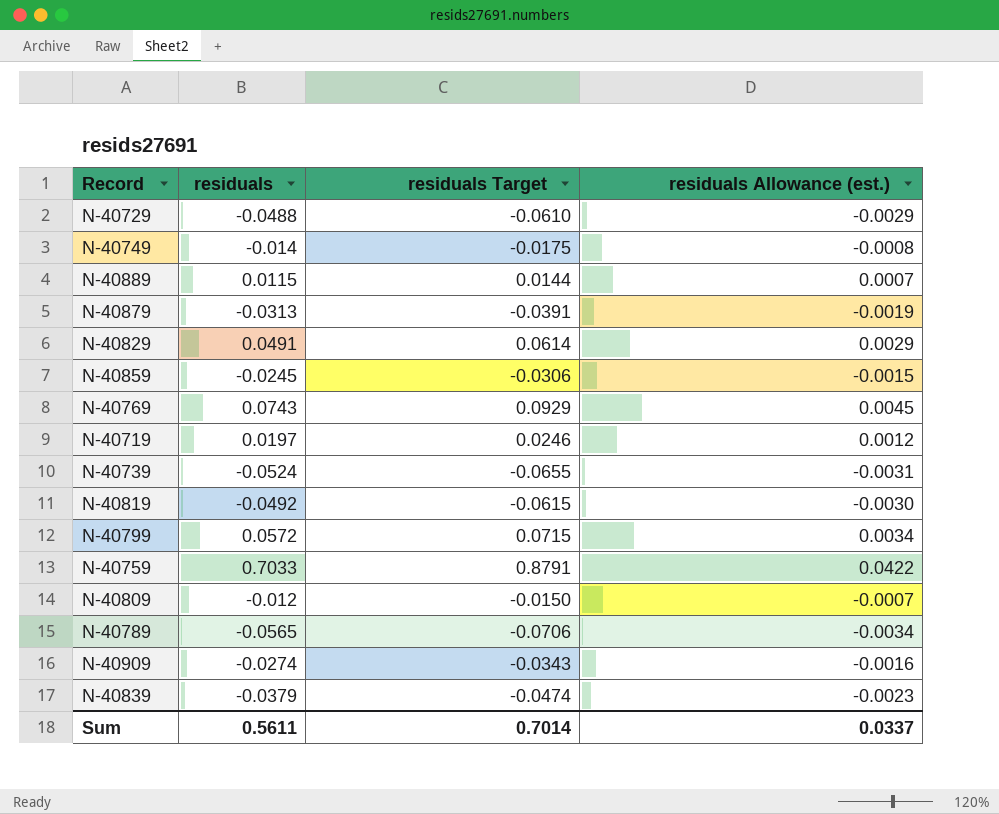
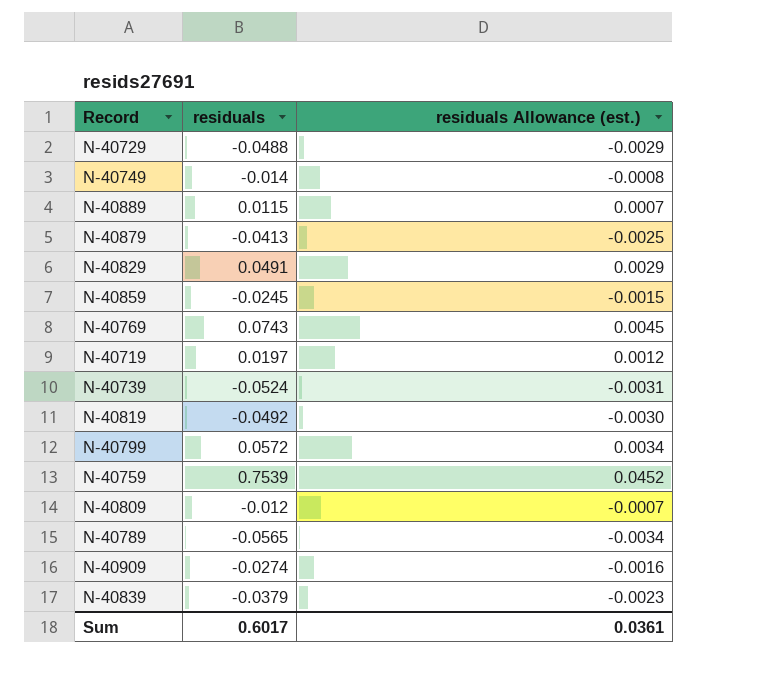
column residuals Target | formula: [residuals] * 1.25 -> none
N-40879 | residuals: -0.0313 -> -0.0413
N-40879 | residuals Allowance (est.): -0.0019 -> -0.0025
N-40759 | residuals: 0.7033 -> 0.7539
N-40759 | residuals Allowance (est.): 0.0422 -> 0.0452
Sum | residuals: 0.5611 -> 0.6017
Sum | residuals Allowance (est.): 0.0337 -> 0.0361

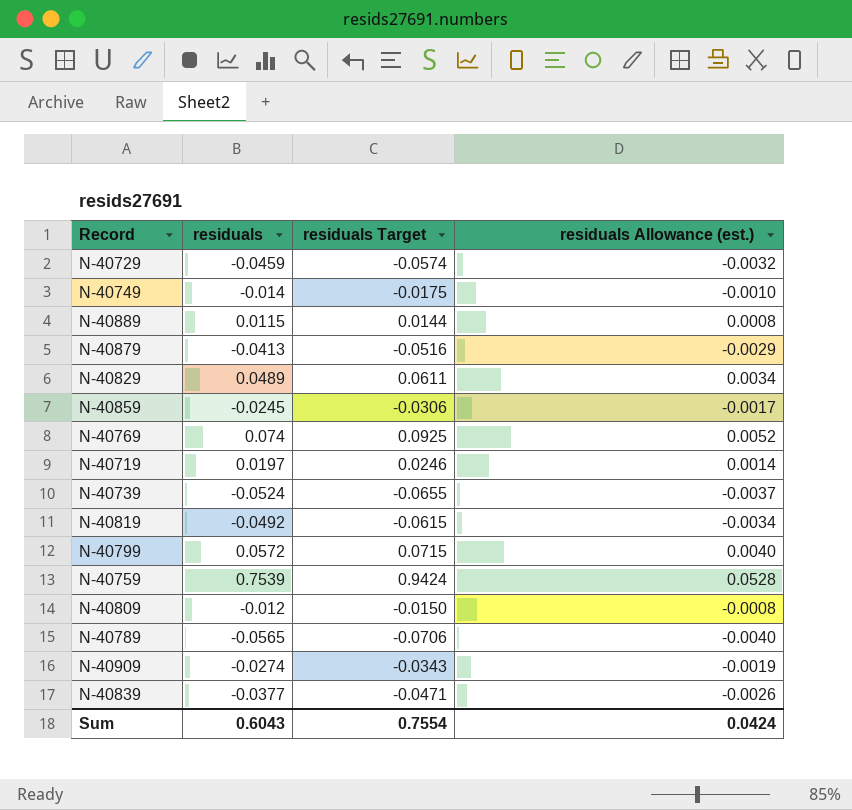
column residuals Target | formula: none -> [residuals] * 1.25
column residuals Allowance (est.) | formula: [residuals] * 0.06 -> [residuals] * 0.07
N-40729 | residuals: -0.0488 -> -0.0459
N-40829 | residuals: 0.0491 -> 0.0489
N-40769 | residuals: 0.0743 -> 0.074
N-40839 | residuals: -0.0379 -> -0.0377
Sum | residuals: 0.6017 -> 0.6043
Sum | residuals Allowance (est.): 0.0361 -> 0.0424

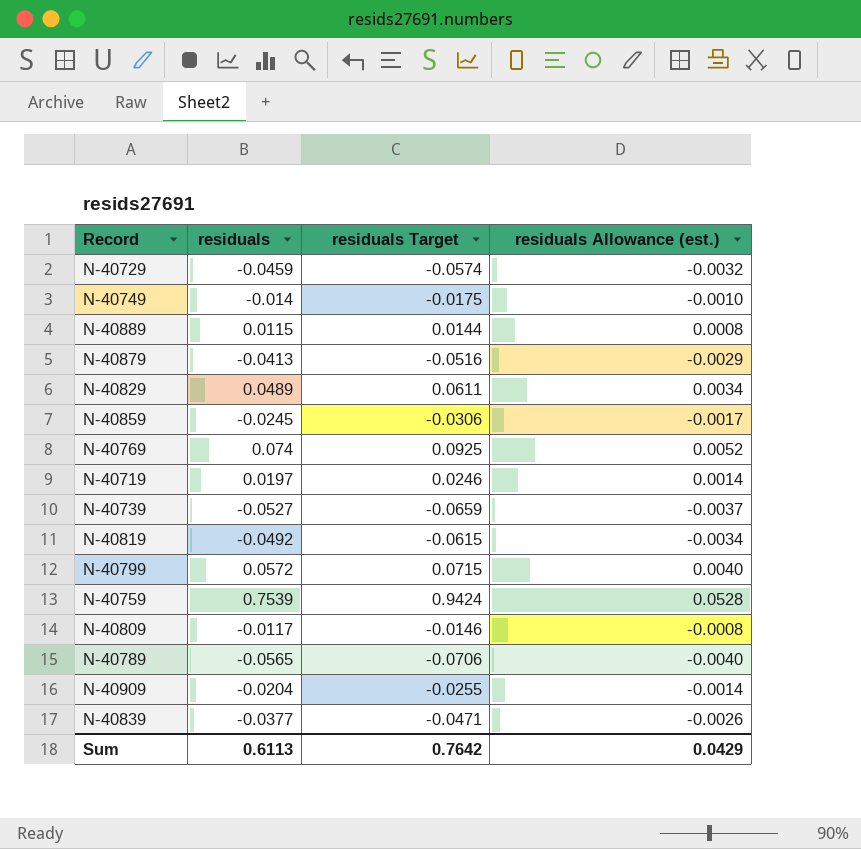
N-40739 | residuals: -0.0524 -> -0.0527
N-40739 | residuals Target: -0.0655 -> -0.0659
N-40809 | residuals: -0.012 -> -0.0117
N-40809 | residuals Target: -0.0150 -> -0.0146
N-40909 | residuals: -0.0274 -> -0.0204
N-40909 | residuals Target: -0.0343 -> -0.0255
N-40909 | residuals Allowance (est.): -0.0019 -> -0.0014
Sum | residuals: 0.6043 -> 0.6113
Sum | residuals Target: 0.7554 -> 0.7642
Sum | residuals Allowance (est.): 0.0424 -> 0.0429

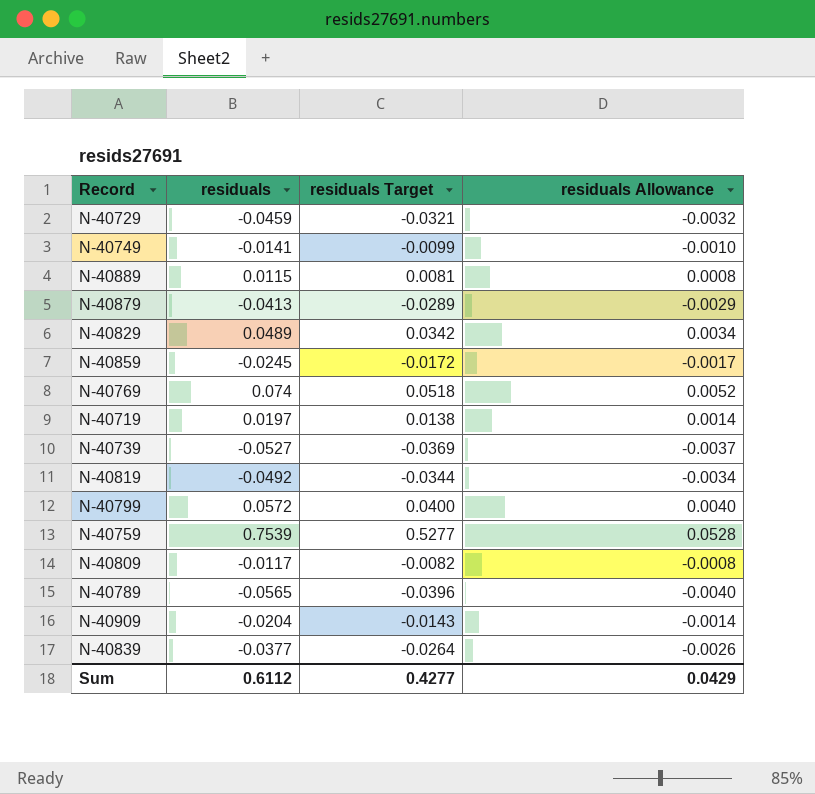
column residuals Target | formula: [residuals] * 1.25 -> [residuals] * 0.7
column name: residuals Allowance (est.) -> residuals Allowance
N-40749 | residuals: -0.014 -> -0.0141
Sum | residuals: 0.6113 -> 0.6112
Sum | residuals Target: 0.7642 -> 0.4277

